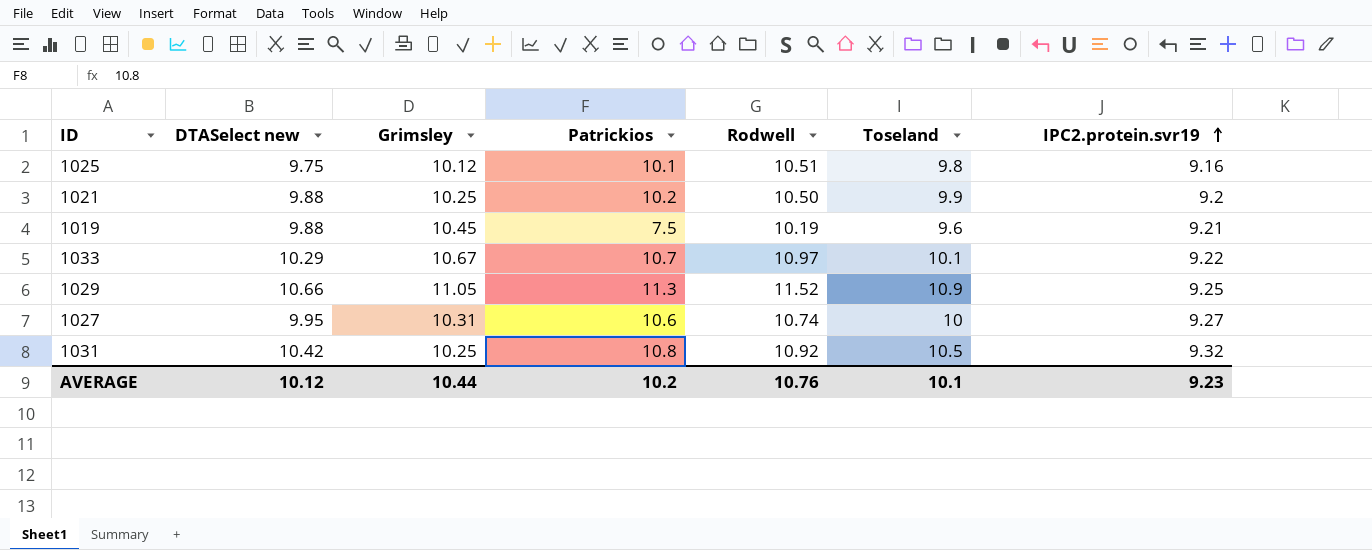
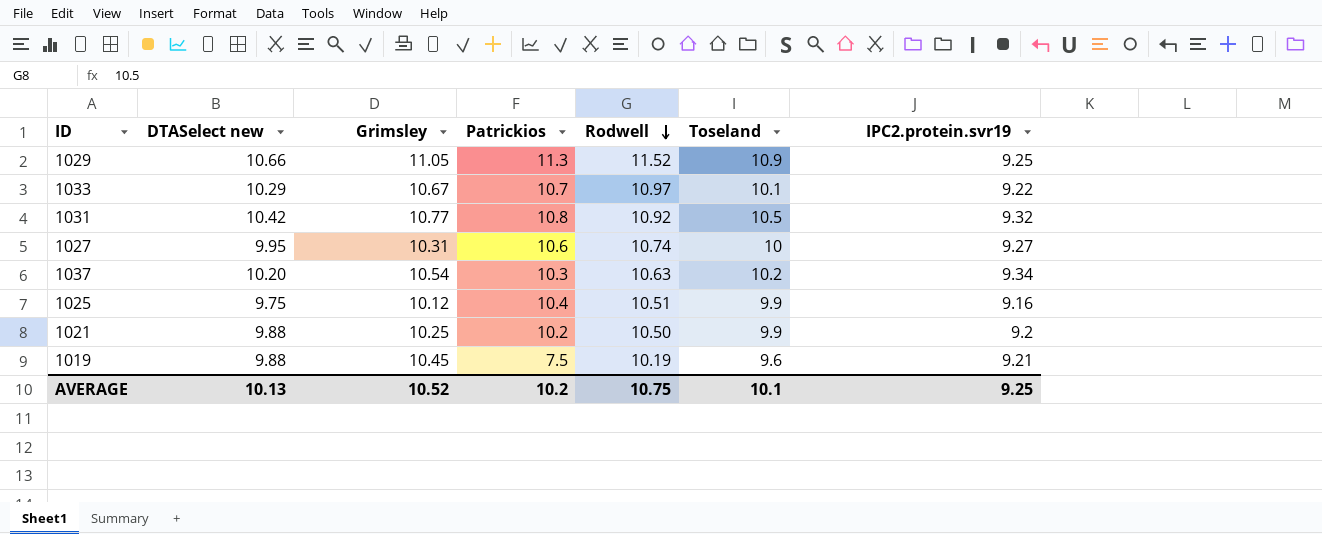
row order: IPC2.protein.svr19 ascending -> Rodwell descending
1031 | Grimsley: 10.25 -> 10.77
row 1037: none -> 10.20 | 10.54 | 10.3 | 10.63 | 10.2 | 9.34
1025 | Patrickios: 10.1 -> 10.4
1025 | Toseland: 9.8 -> 9.9
AVERAGE | DTASelect new: 10.12 -> 10.13
AVERAGE | Grimsley: 10.44 -> 10.52
AVERAGE | Rodwell: 10.76 -> 10.75
AVERAGE | IPC2.protein.svr19: 9.23 -> 9.25

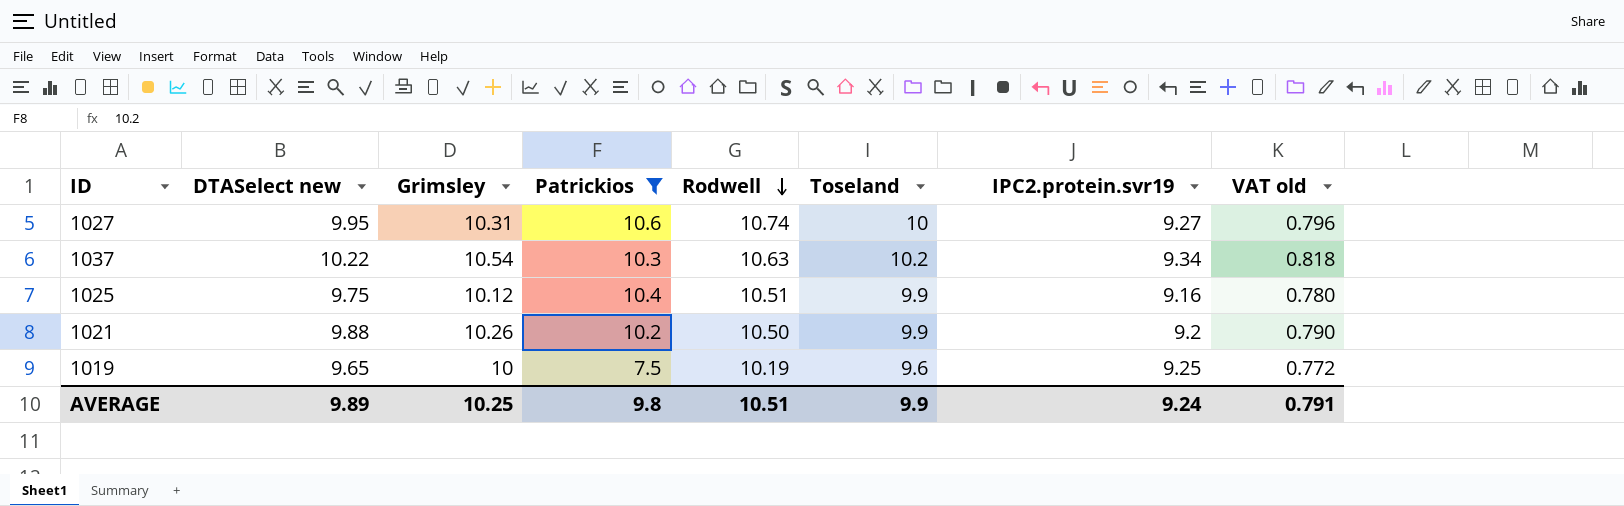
filter: none -> Patrickios <= 10.6
column VAT old | formula: none -> [DTASelect new] * 0.08
1037 | DTASelect new: 10.20 -> 10.22
1021 | Grimsley: 10.25 -> 10.26
1019 | DTASelect new: 9.88 -> 9.65
1019 | Grimsley: 10.45 -> 10
1019 | IPC2.protein.svr19: 9.21 -> 9.25
AVERAGE | DTASelect new: 10.13 -> 9.89
AVERAGE | Grimsley: 10.52 -> 10.25
AVERAGE | Patrickios: 10.2 -> 9.8
AVERAGE | Rodwell: 10.75 -> 10.51
AVERAGE | Toseland: 10.1 -> 9.9
AVERAGE | IPC2.protein.svr19: 9.25 -> 9.24

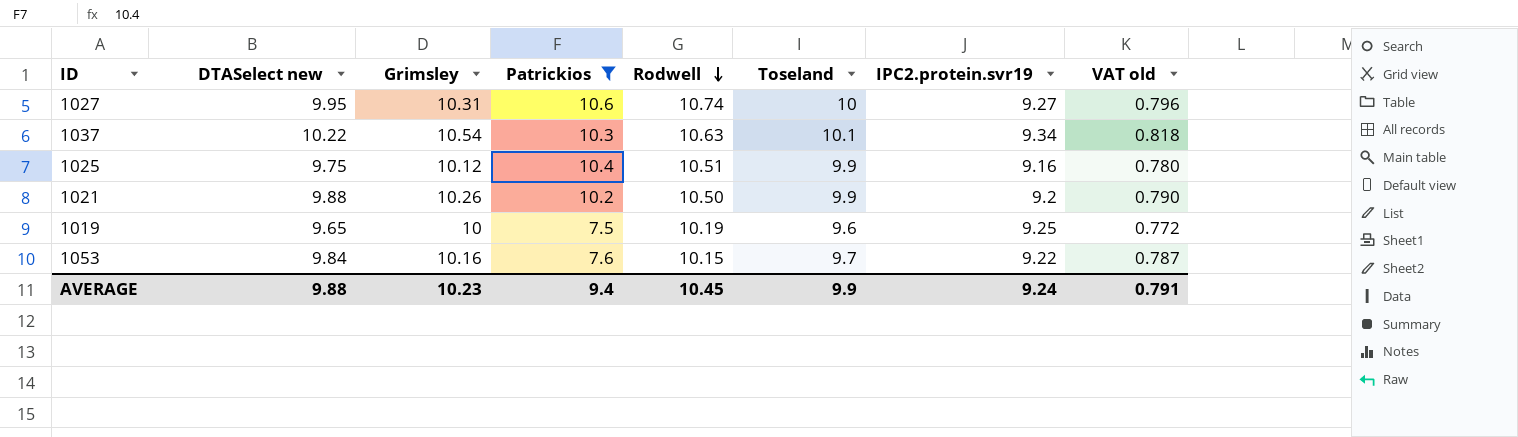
1037 | Toseland: 10.2 -> 10.1
row 1053: none -> 9.84 | 10.16 | 7.6 | 10.15 | 9.7 | 9.22 | 0.787
AVERAGE | DTASelect new: 9.89 -> 9.88
AVERAGE | Grimsley: 10.25 -> 10.23
AVERAGE | Patrickios: 9.8 -> 9.4
AVERAGE | Rodwell: 10.51 -> 10.45

